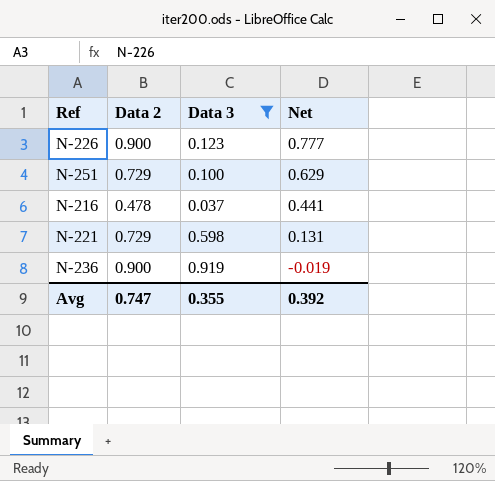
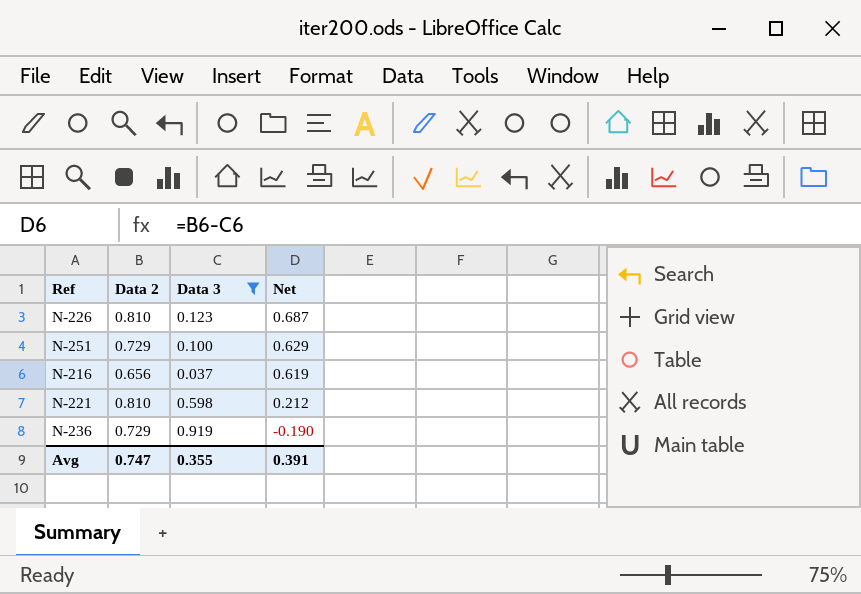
N-226 | Data 2: 0.900 -> 0.810
N-226 | Net: 0.777 -> 0.687
N-216 | Data 2: 0.478 -> 0.656
N-216 | Net: 0.441 -> 0.619
N-221 | Data 2: 0.729 -> 0.810
N-221 | Net: 0.131 -> 0.212
N-236 | Data 2: 0.900 -> 0.729
N-236 | Net: -0.019 -> -0.190
Avg | Net: 0.392 -> 0.391

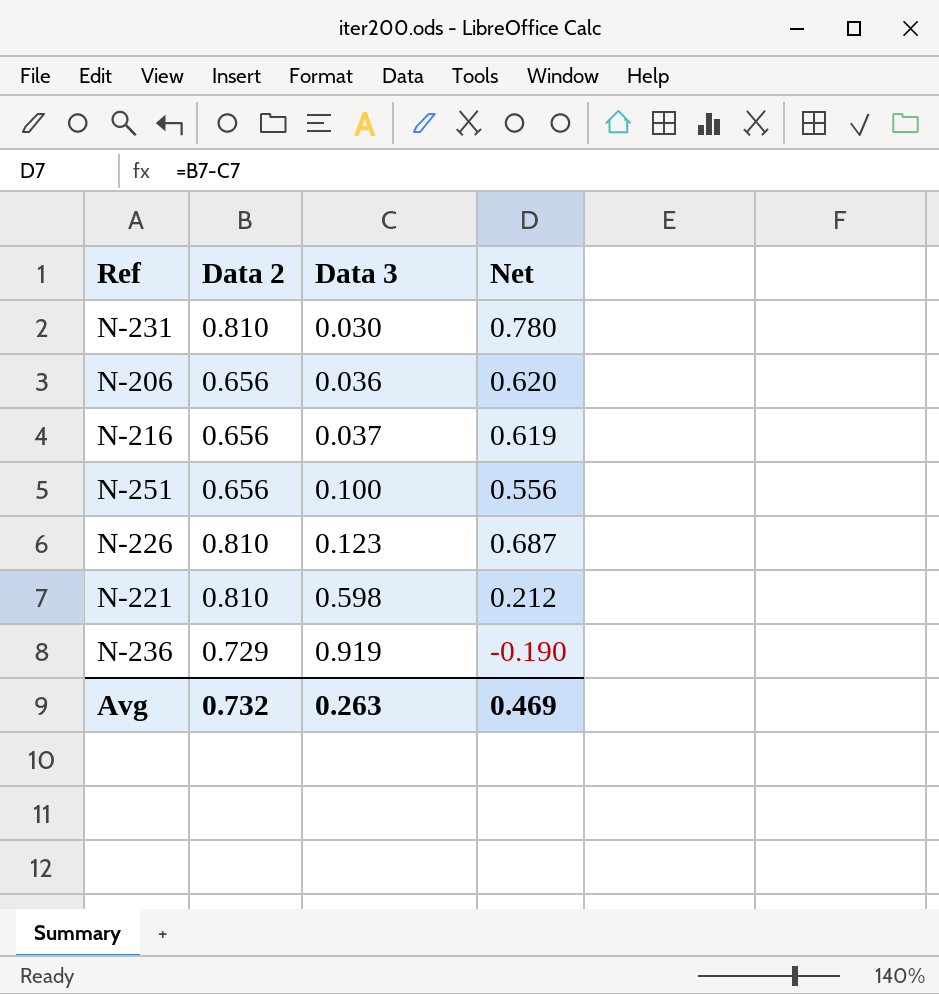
filter: Data 3 >= 0.037 -> none
row order: Net descending -> Data 3 ascending
N-251 | Data 2: 0.729 -> 0.656
N-251 | Net: 0.629 -> 0.556
Avg | Data 2: 0.747 -> 0.732
Avg | Data 3: 0.355 -> 0.263
Avg | Net: 0.391 -> 0.469

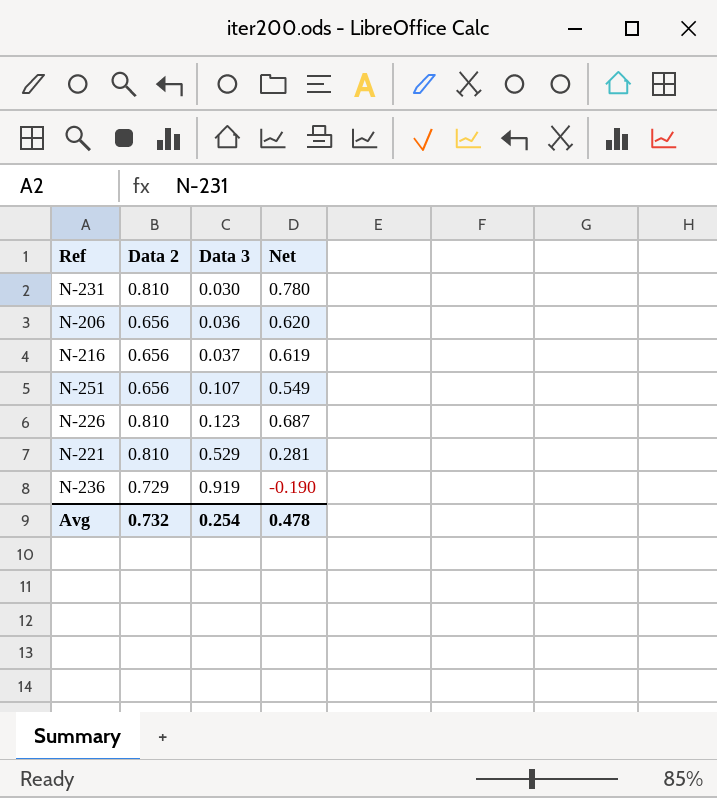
N-251 | Data 3: 0.100 -> 0.107
N-251 | Net: 0.556 -> 0.549
N-221 | Data 3: 0.598 -> 0.529
N-221 | Net: 0.212 -> 0.281
Avg | Data 3: 0.263 -> 0.254
Avg | Net: 0.469 -> 0.478

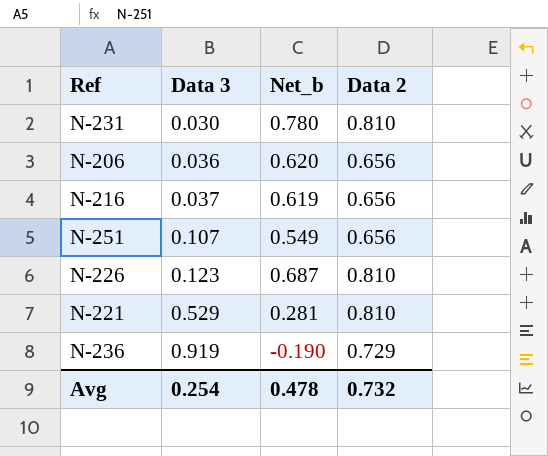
column name: Net -> Net_b
column Data 2 | position: 2 -> 4

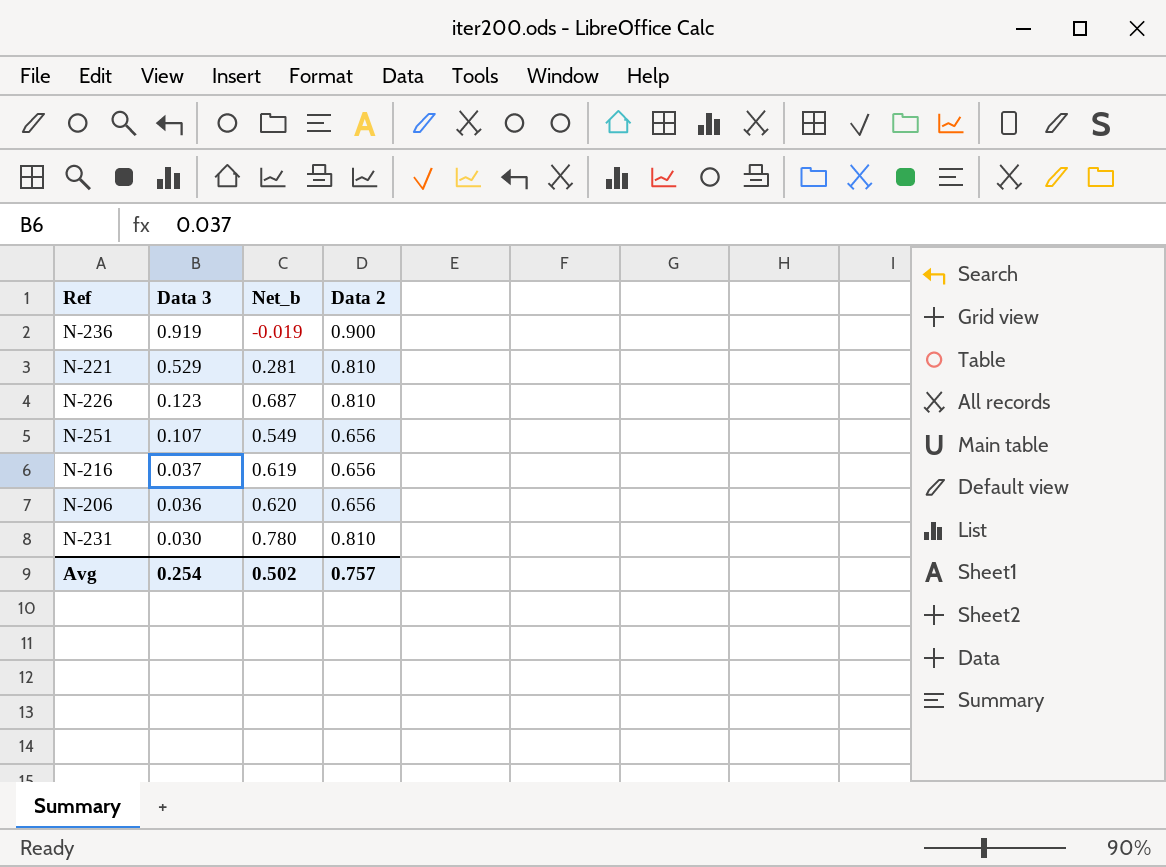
row order: Data 3 ascending -> Data 3 descending
N-236 | Net_b: -0.190 -> -0.019
N-236 | Data 2: 0.729 -> 0.900
Avg | Net_b: 0.478 -> 0.502
Avg | Data 2: 0.732 -> 0.757

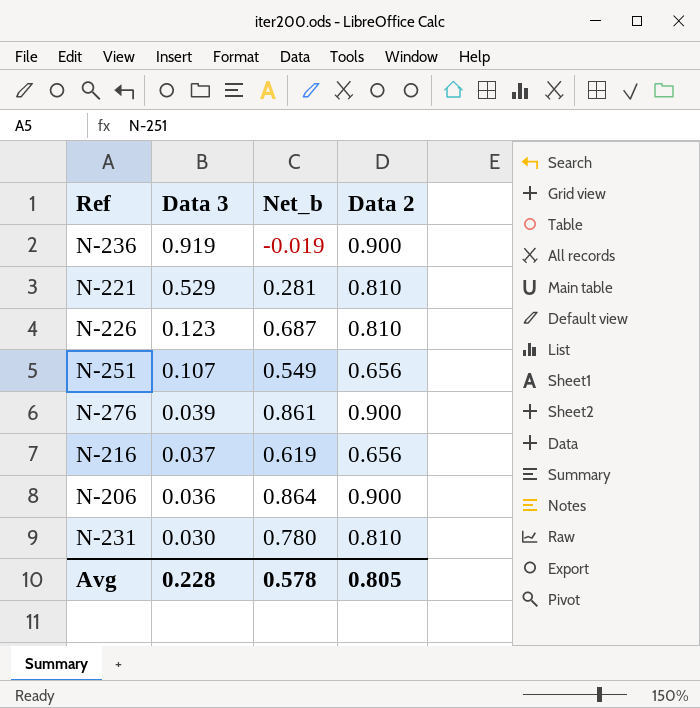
row N-276: none -> 0.039 | 0.861 | 0.900
N-206 | Net_b: 0.620 -> 0.864
N-206 | Data 2: 0.656 -> 0.900
Avg | Data 3: 0.254 -> 0.228
Avg | Net_b: 0.502 -> 0.578
Avg | Data 2: 0.757 -> 0.805

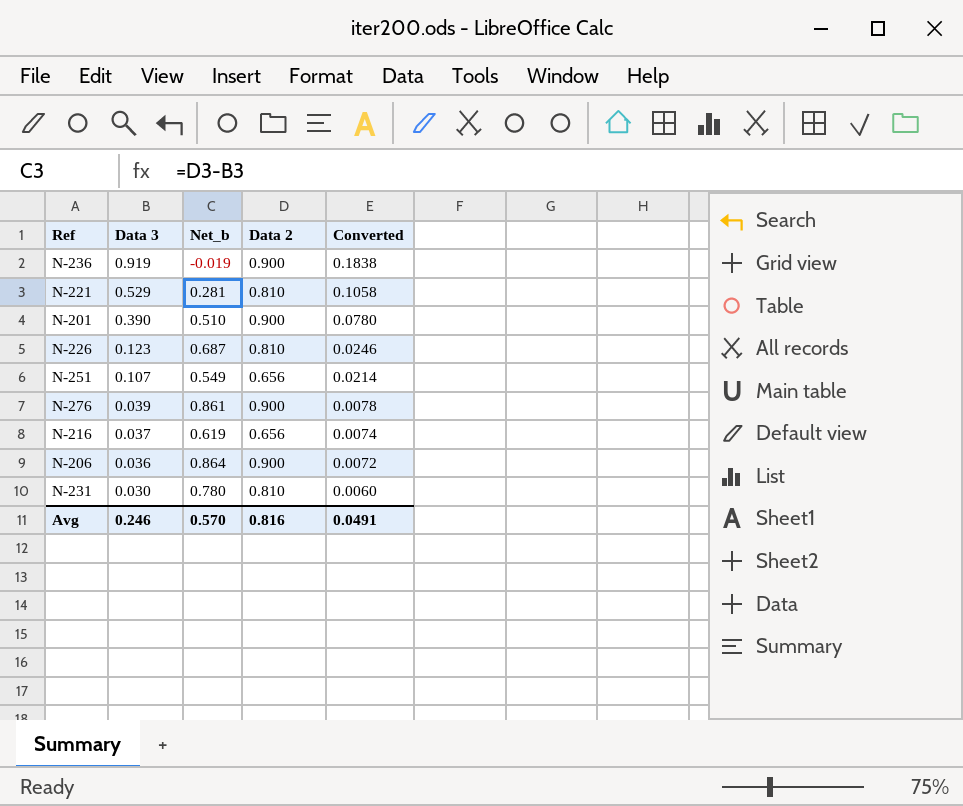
column Converted | formula: none -> [Data 3] * 0.2
row N-201: none -> 0.390 | 0.510 | 0.900 | 0.0780
Avg | Data 3: 0.228 -> 0.246
Avg | Net_b: 0.578 -> 0.570
Avg | Data 2: 0.805 -> 0.816

